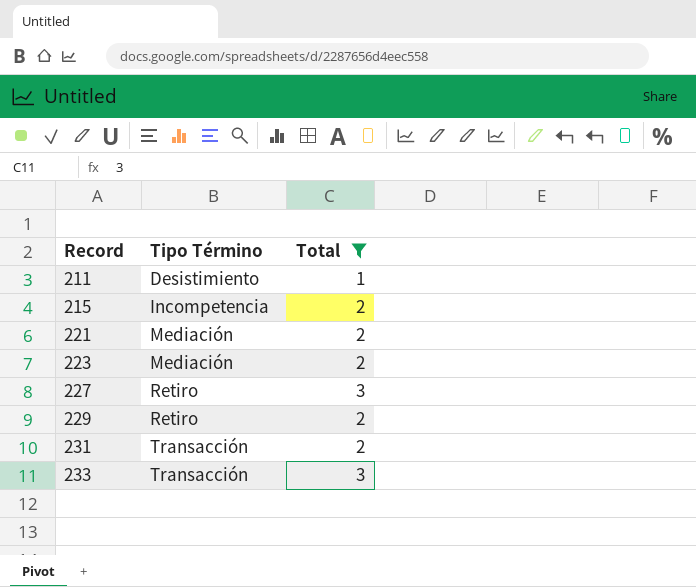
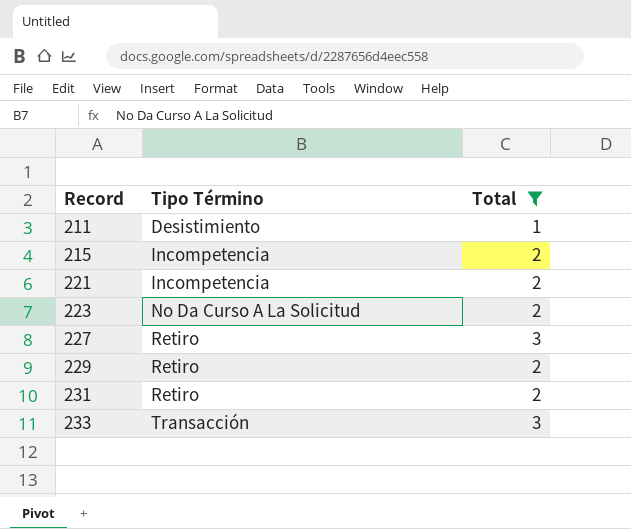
221 | Tipo Término: Mediación -> Incompetencia
223 | Tipo Término: Mediación -> No Da Curso A La Solicitud
231 | Tipo Término: Transacción -> Retiro

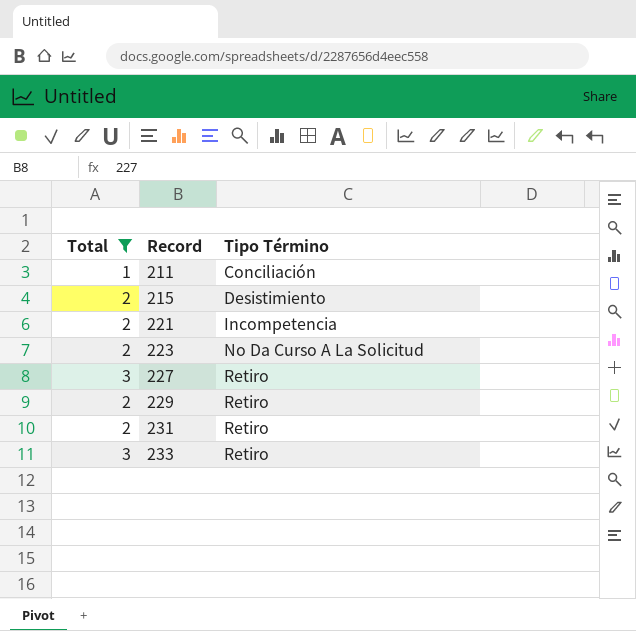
column Total | position: 3 -> 1
211 | Tipo Término: Desistimiento -> Conciliación
215 | Tipo Término: Incompetencia -> Desistimiento
233 | Tipo Término: Transacción -> Retiro

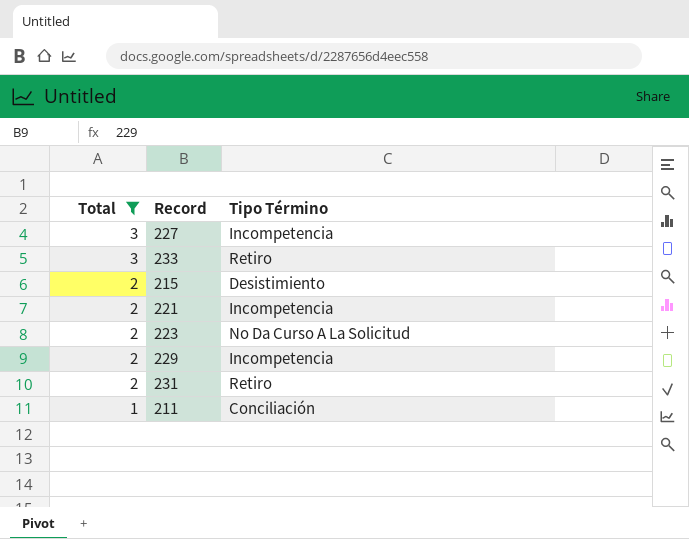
row order: Record ascending -> Total descending
227 | Tipo Término: Retiro -> Incompetencia
229 | Tipo Término: Retiro -> Incompetencia

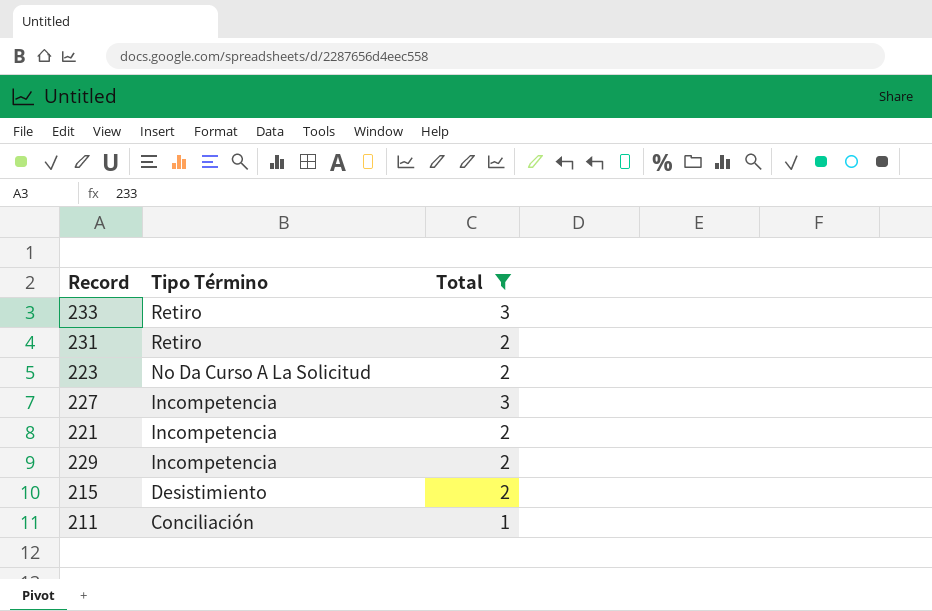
row order: Total descending -> Tipo Término descending
column Total | position: 1 -> 3

